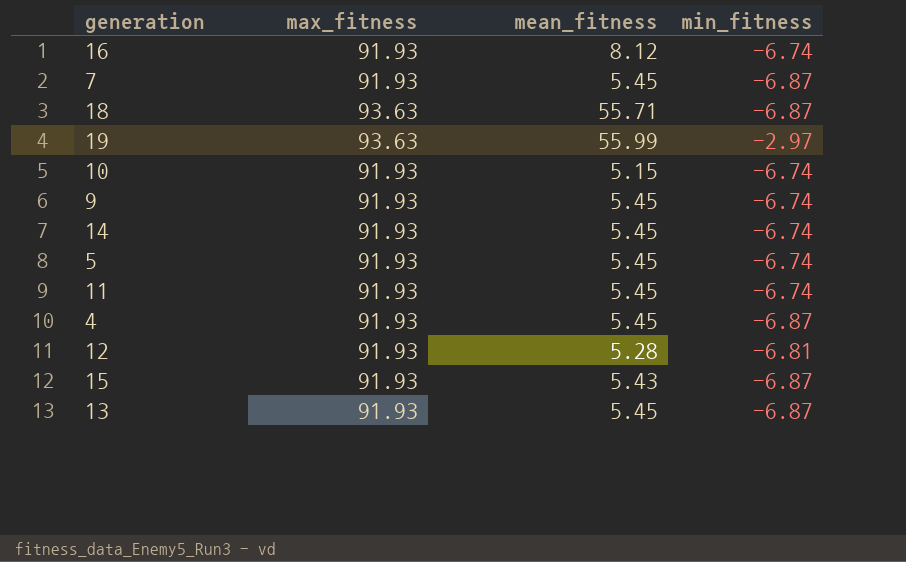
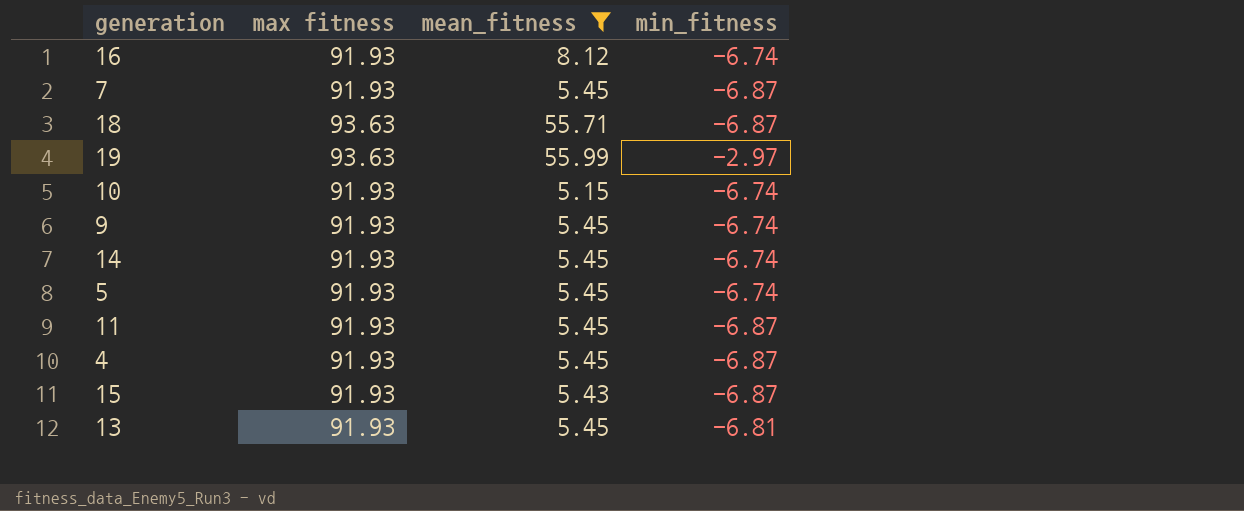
filter: none -> mean_fitness != 5.28
column name: max_fitness -> max fitness
11 | min_fitness: -6.74 -> -6.87
13 | min_fitness: -6.87 -> -6.81

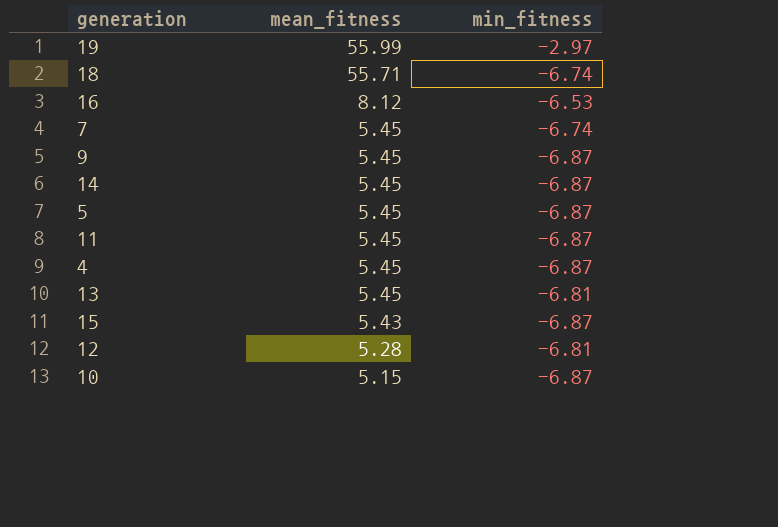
filter: mean_fitness != 5.28 -> none
row order: none -> mean_fitness descending
column max fitness | position: 2 -> none
18 | min_fitness: -6.87 -> -6.74
16 | min_fitness: -6.74 -> -6.53
7 | min_fitness: -6.87 -> -6.74
9 | min_fitness: -6.74 -> -6.87
14 | min_fitness: -6.74 -> -6.87
5 | min_fitness: -6.74 -> -6.87
10 | min_fitness: -6.74 -> -6.87

